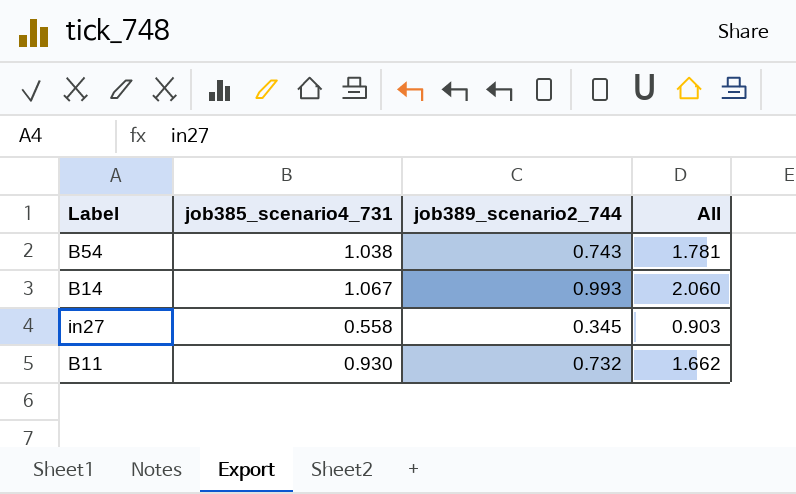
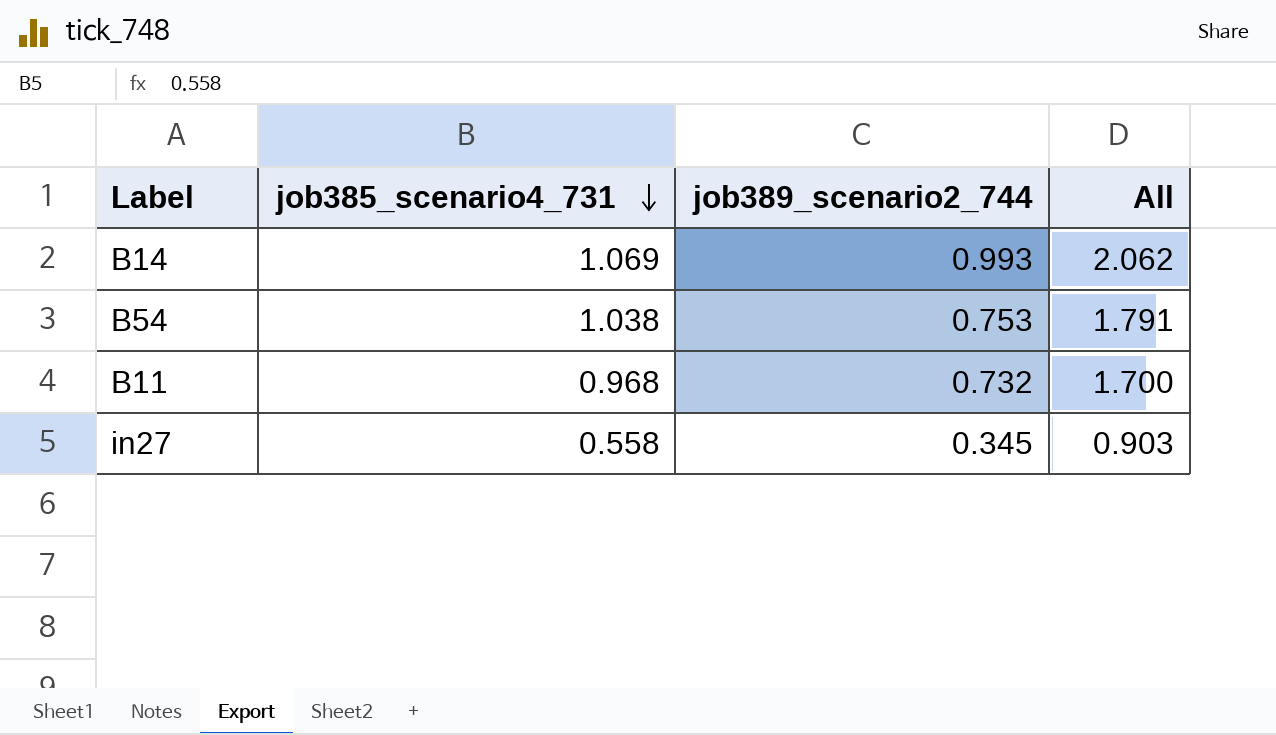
row order: none -> job385_scenario4_731 descending
B14 | job385_scenario4_731: 1.067 -> 1.069
B14 | All: 2.060 -> 2.062
B54 | job389_scenario2_744: 0.743 -> 0.753
B54 | All: 1.781 -> 1.791
B11 | job385_scenario4_731: 0.930 -> 0.968
B11 | All: 1.662 -> 1.700

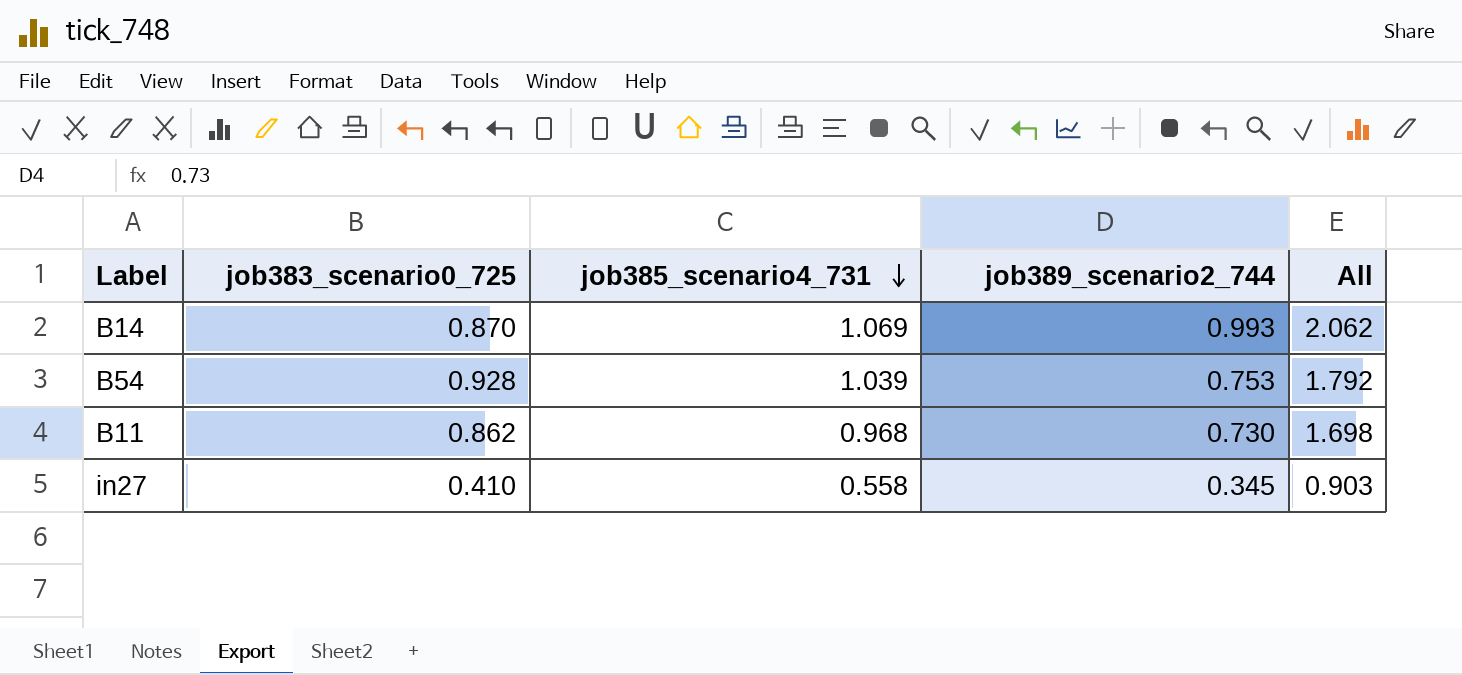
column job383_scenario0_725 | position: none -> 2
B54 | job385_scenario4_731: 1.038 -> 1.039
B54 | All: 1.791 -> 1.792
B11 | job389_scenario2_744: 0.732 -> 0.730
B11 | All: 1.700 -> 1.698

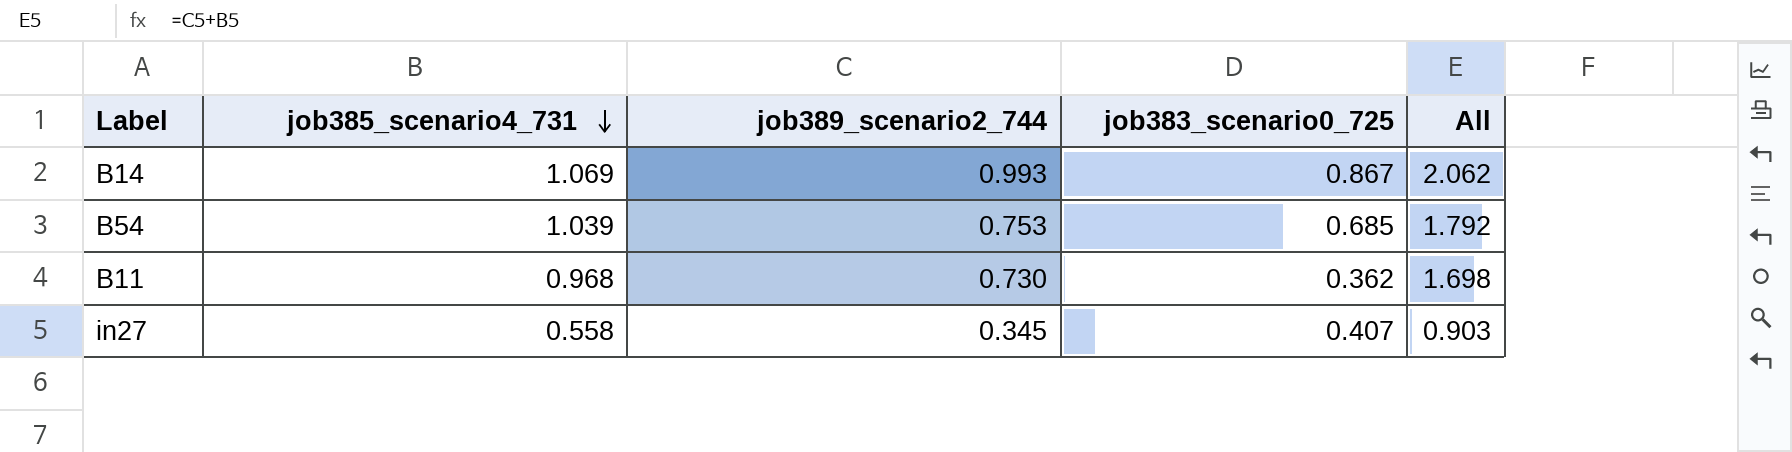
column job383_scenario0_725 | position: 2 -> 4
B14 | job383_scenario0_725: 0.870 -> 0.867
B54 | job383_scenario0_725: 0.928 -> 0.685
B11 | job383_scenario0_725: 0.862 -> 0.362
in27 | job383_scenario0_725: 0.410 -> 0.407

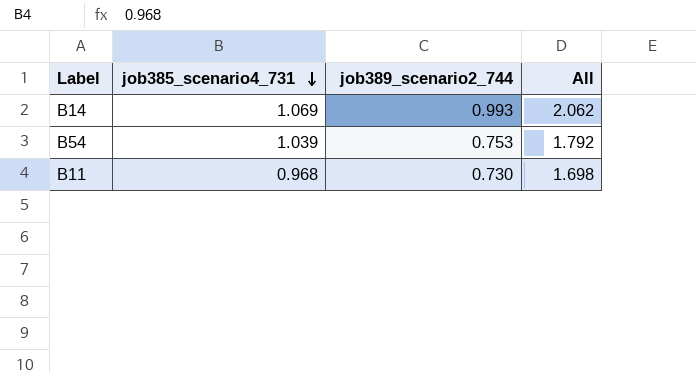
column job383_scenario0_725 | position: 4 -> none
row in27: 0.558 | 0.345 | 0.407 | 0.903 -> none

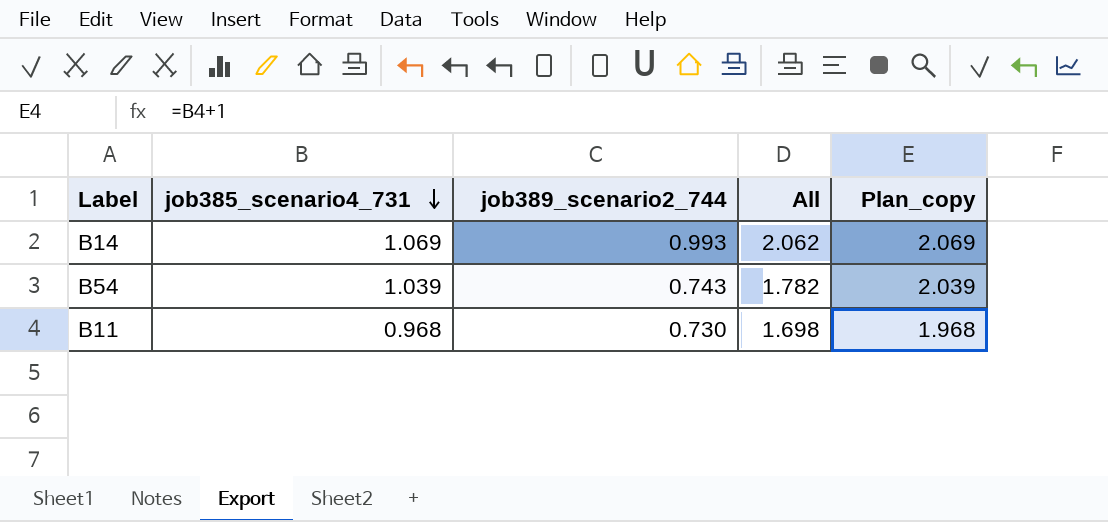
column Plan_copy | formula: none -> [job385_scenario4_731] + 1
B54 | job389_scenario2_744: 0.753 -> 0.743
B54 | All: 1.792 -> 1.782

